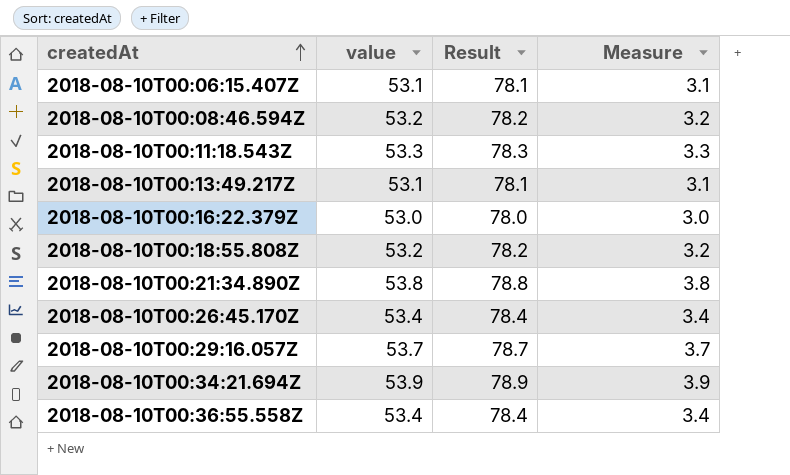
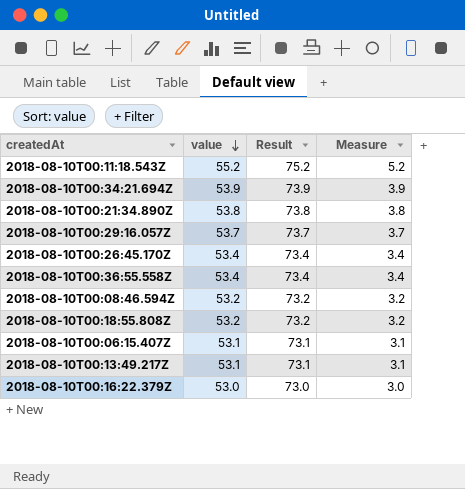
row order: createdAt ascending -> value descending
column Result | formula: [value] + 25 -> [value] + 20
2018-08-10T00:11:18.543Z | value: 53.3 -> 55.2
2018-08-10T00:11:18.543Z | Measure: 3.3 -> 5.2

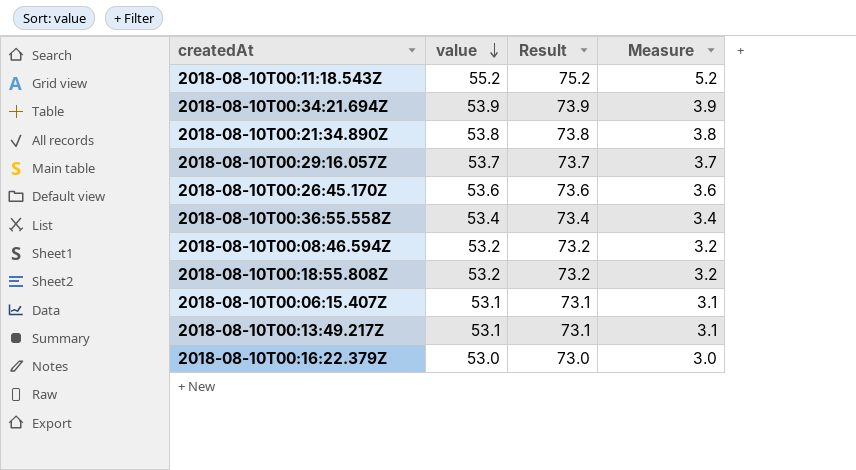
2018-08-10T00:26:45.170Z | value: 53.4 -> 53.6
2018-08-10T00:26:45.170Z | Result: 73.4 -> 73.6
2018-08-10T00:26:45.170Z | Measure: 3.4 -> 3.6

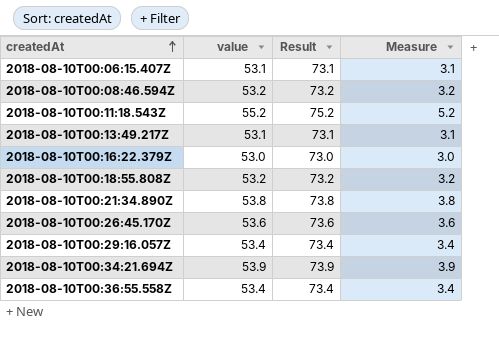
row order: value descending -> createdAt ascending
2018-08-10T00:29:16.057Z | value: 53.7 -> 53.4
2018-08-10T00:29:16.057Z | Result: 73.7 -> 73.4
2018-08-10T00:29:16.057Z | Measure: 3.7 -> 3.4

